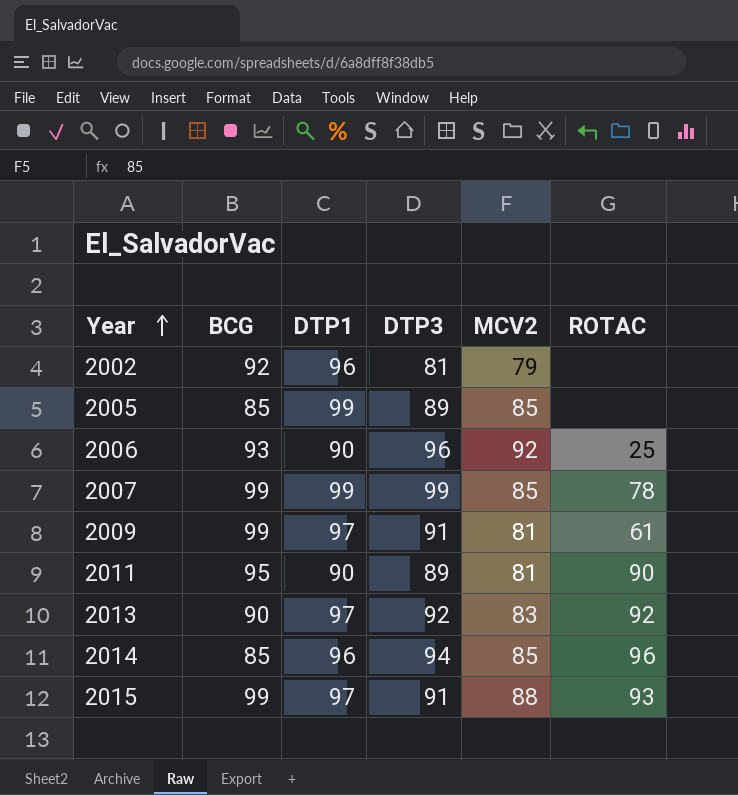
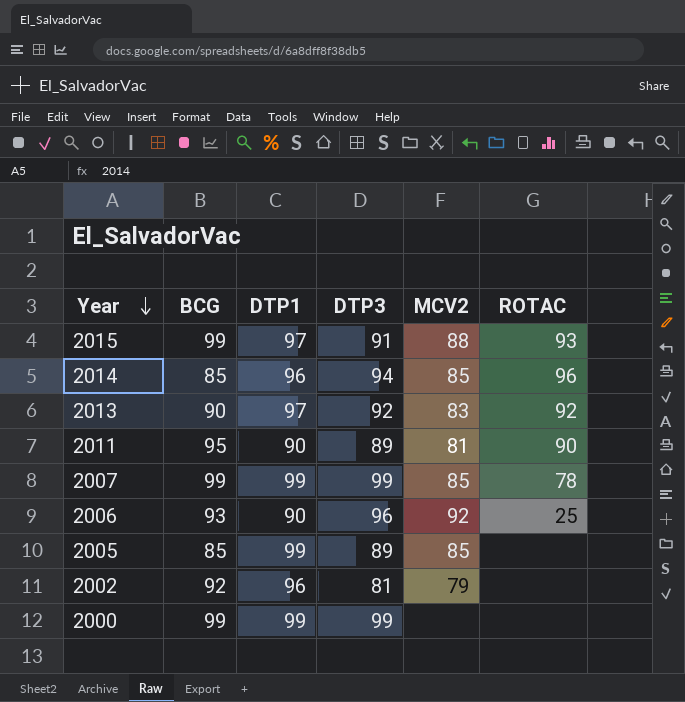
row order: Year ascending -> Year descending
row 2009: 99 | 97 | 91 | 81 | 61 -> none
row 2000: none -> 99 | 99 | 99 | none | none

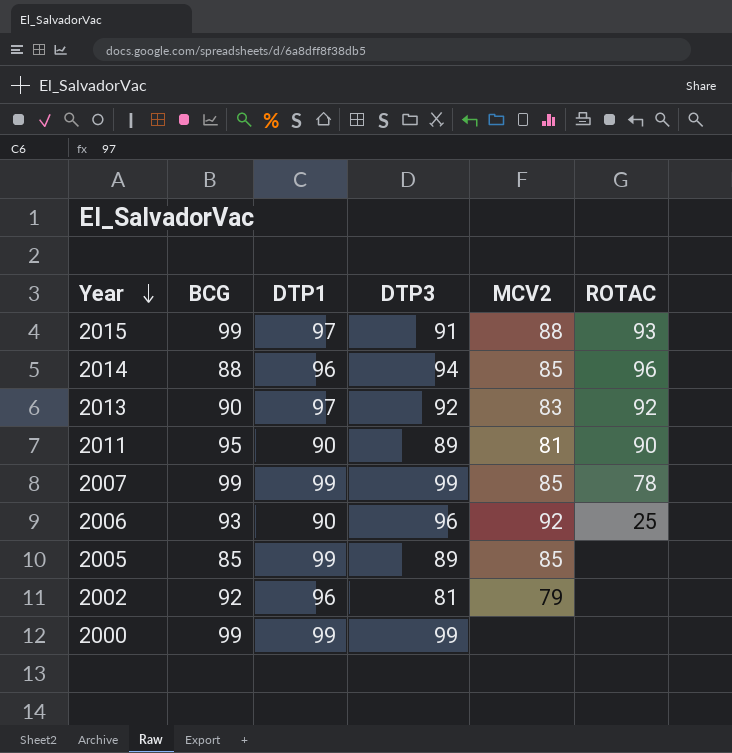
2014 | BCG: 85 -> 88

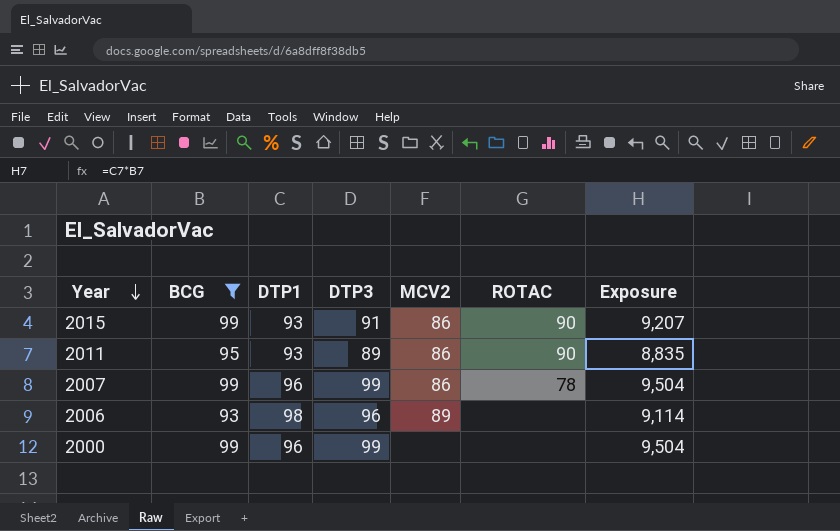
filter: none -> BCG >= 93
column Exposure | formula: none -> [BCG] * [DTP1]
2015 | DTP1: 97 -> 93
2015 | MCV2: 88 -> 86
2015 | ROTAC: 93 -> 90
2011 | DTP1: 90 -> 93
2011 | MCV2: 81 -> 86
2007 | DTP1: 99 -> 96
2007 | MCV2: 85 -> 86
2006 | DTP1: 90 -> 98
2006 | MCV2: 92 -> 89
2006 | ROTAC: 25 -> none
2000 | DTP1: 99 -> 96

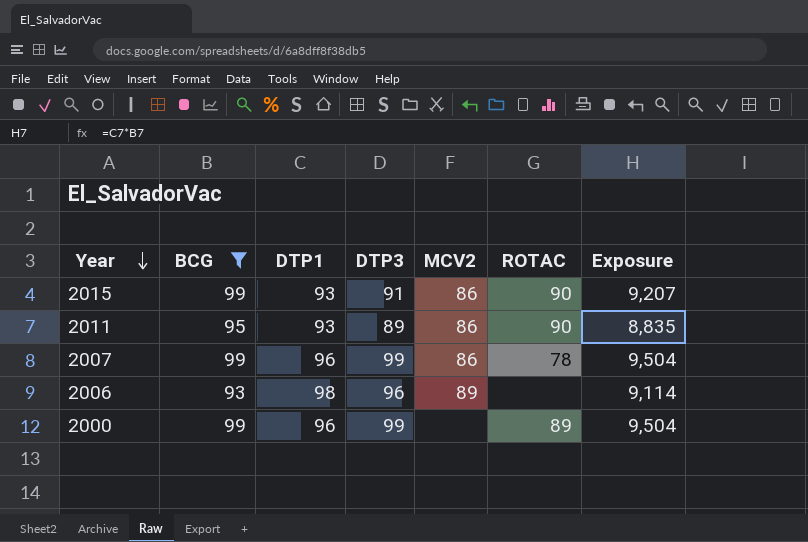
2000 | ROTAC: none -> 89

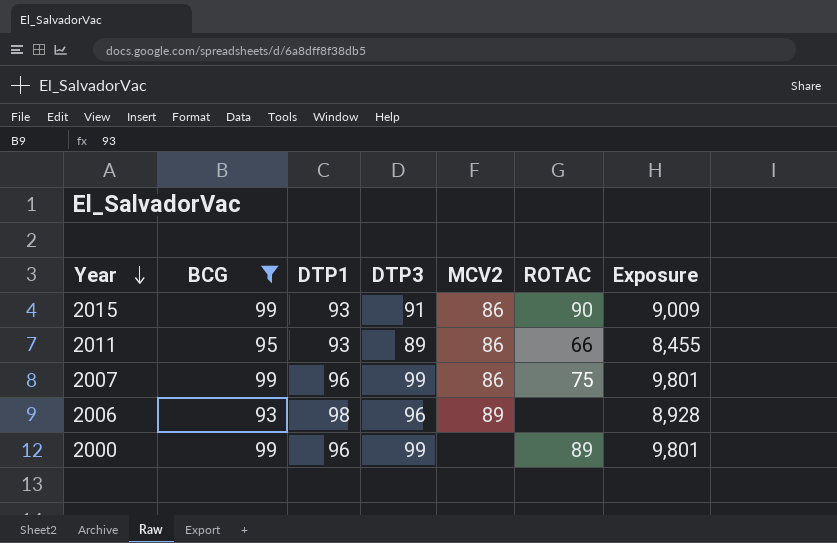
column Exposure | formula: [BCG] * [DTP1] -> [BCG] * [DTP3]
2011 | ROTAC: 90 -> 66
2007 | ROTAC: 78 -> 75

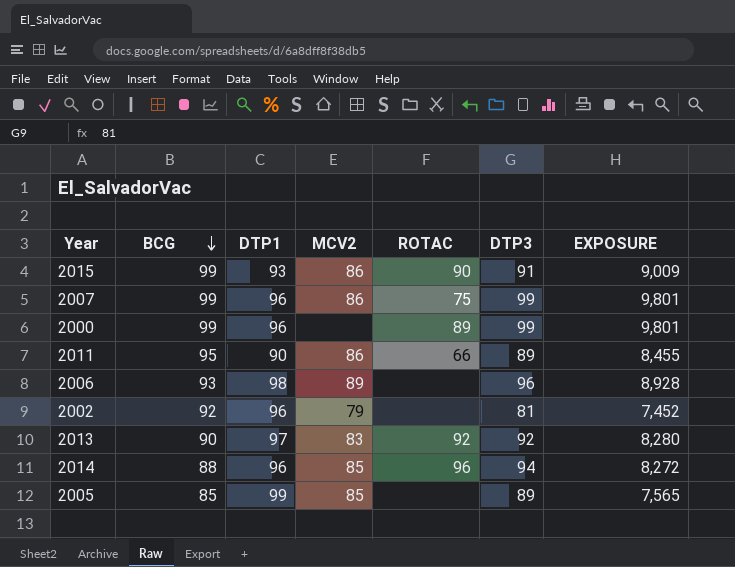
filter: BCG >= 93 -> none
row order: Year descending -> BCG descending
column DTP3 | position: 4 -> 6
column name: Exposure -> EXPOSURE
2011 | DTP1: 93 -> 90

